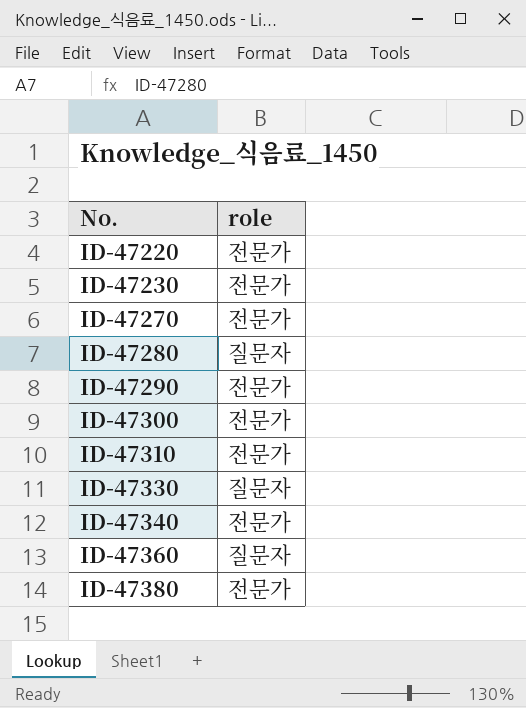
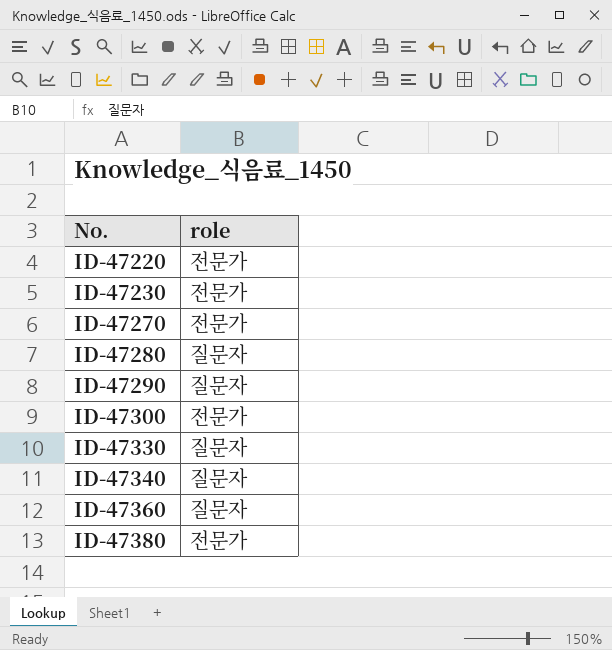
row ID-47310: 전문가 -> none
ID-47290 | role: 전문가 -> 질문자
ID-47340 | role: 전문가 -> 질문자

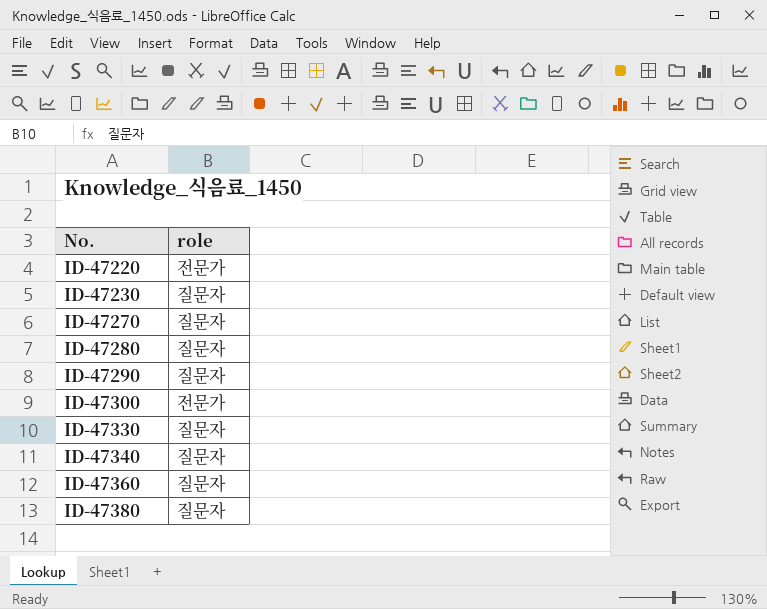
ID-47230 | role: 전문가 -> 질문자
ID-47270 | role: 전문가 -> 질문자
ID-47380 | role: 전문가 -> 질문자

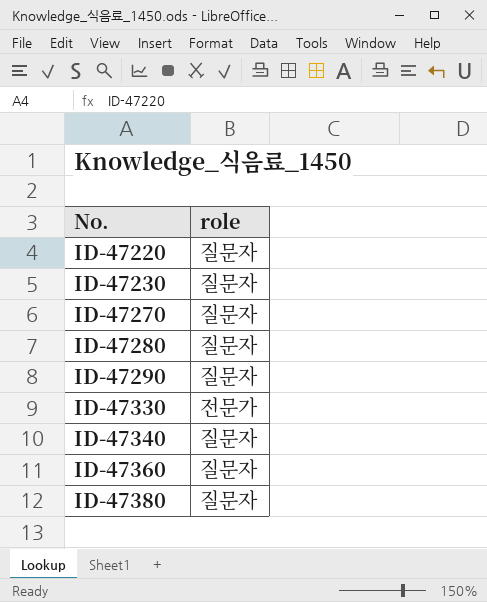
row ID-47300: 전문가 -> none
ID-47220 | role: 전문가 -> 질문자
ID-47330 | role: 질문자 -> 전문가

